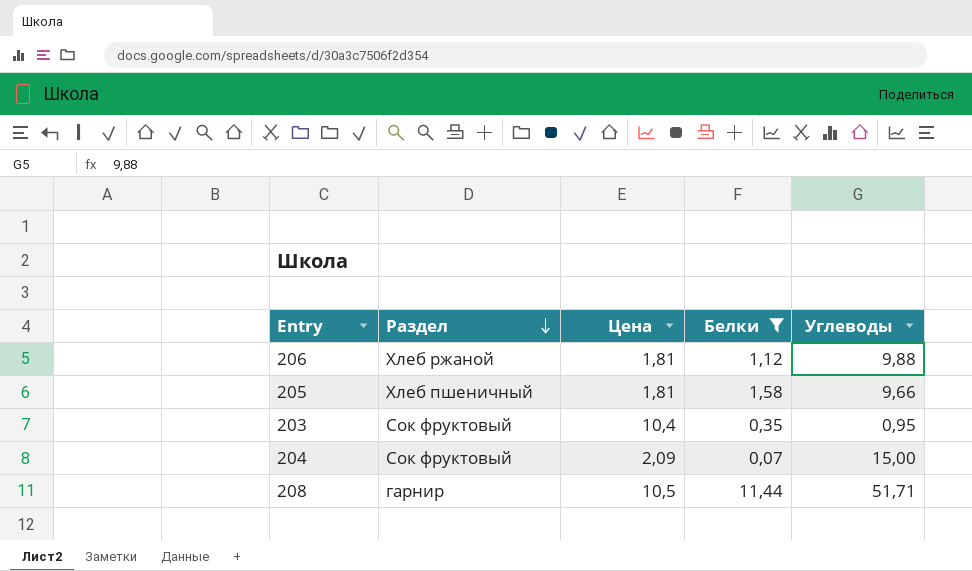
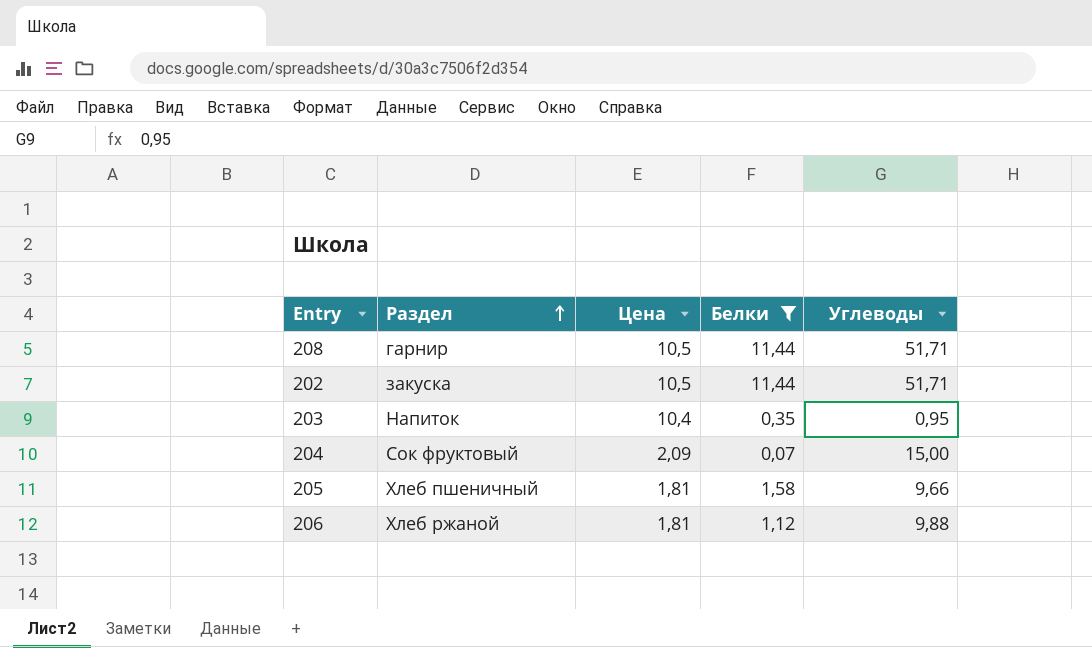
row order: Раздел descending -> Раздел ascending
row 202: none -> закуска | 10,5 | 11,44 | 51,71
203 | Раздел: Сок фруктовый -> Напиток

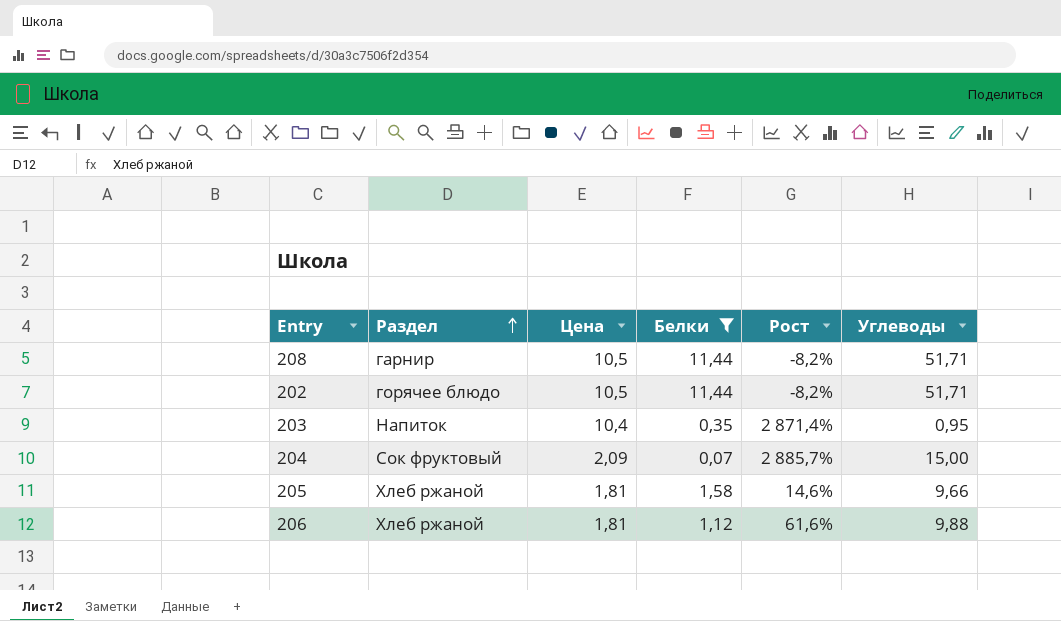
column Рост | formula: none -> ([Цена] - [Белки]) / [Белки]
202 | Раздел: закуска -> горячее блюдо
205 | Раздел: Хлеб пшеничный -> Хлеб ржаной

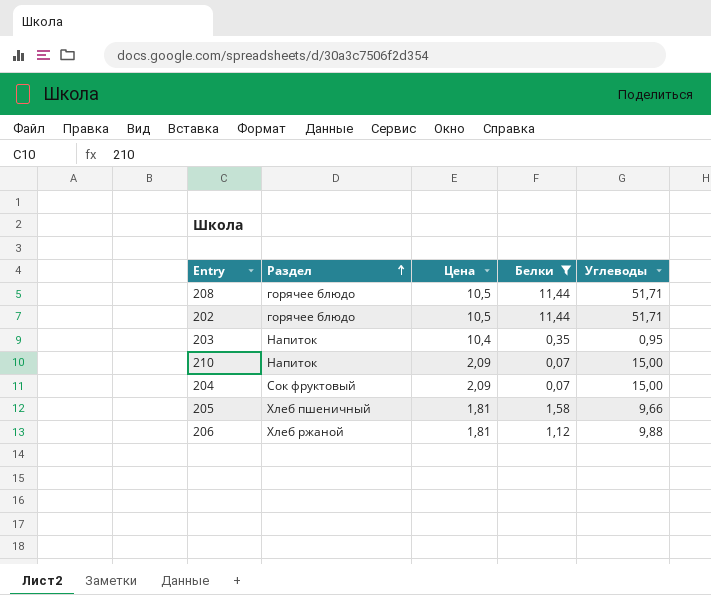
column Рост | formula: ([Цена] - [Белки]) / [Белки] -> none
208 | Раздел: гарнир -> горячее блюдо
row 210: none -> Напиток | 2,09 | 0,07 | 15,00
205 | Раздел: Хлеб ржаной -> Хлеб пшеничный

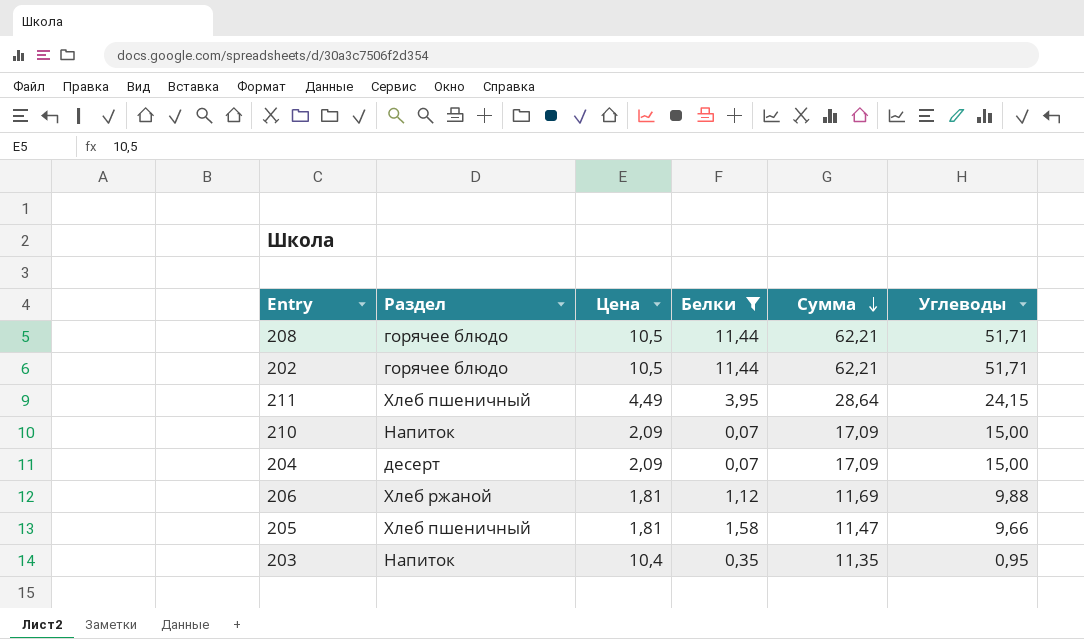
row order: Раздел ascending -> Сумма descending
column Сумма | formula: none -> [Цена] + [Углеводы]
row 211: none -> Хлеб пшеничный | 4,49 | 3,95 | 28,64 | 24,15
204 | Раздел: Сок фруктовый -> десерт

